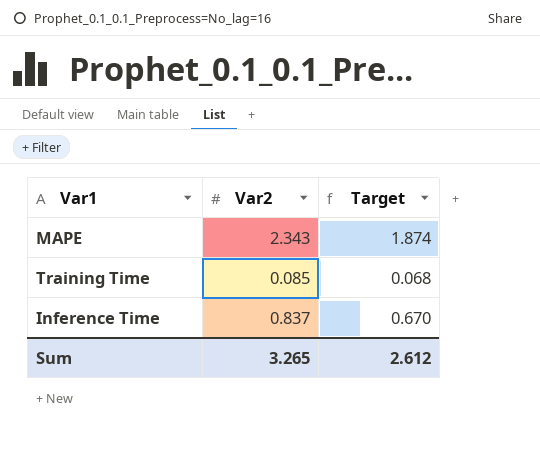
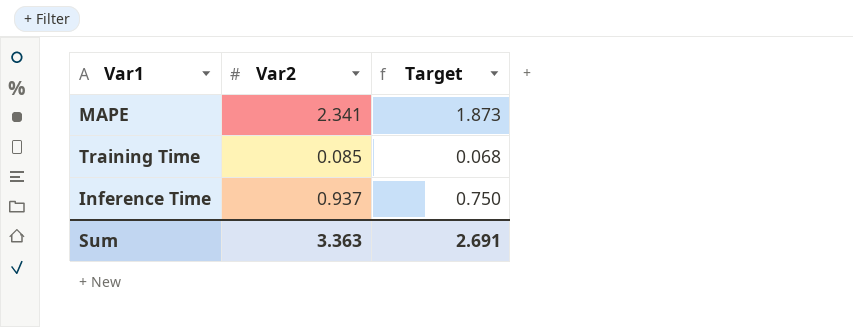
MAPE | Var2: 2.343 -> 2.341
MAPE | Target: 1.874 -> 1.873
Inference Time | Var2: 0.837 -> 0.937
Inference Time | Target: 0.670 -> 0.750
Sum | Var2: 3.265 -> 3.363
Sum | Target: 2.612 -> 2.691

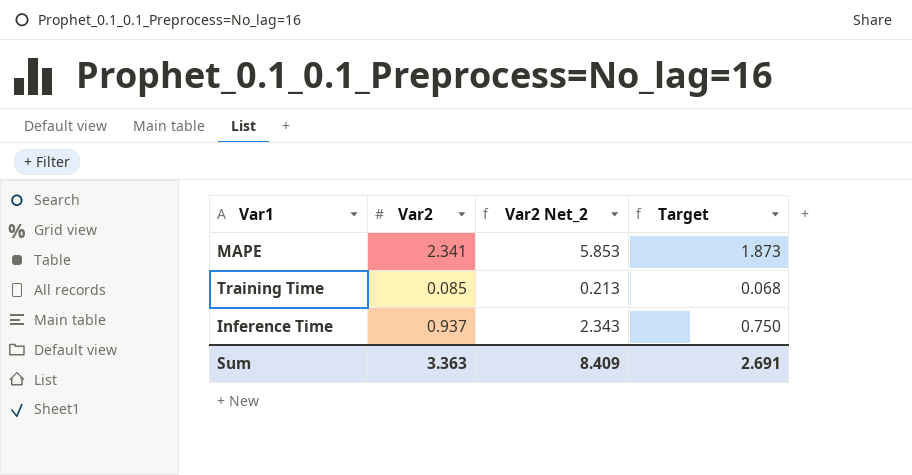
column Var2 Net_2 | formula: none -> [Var2] * 2.5

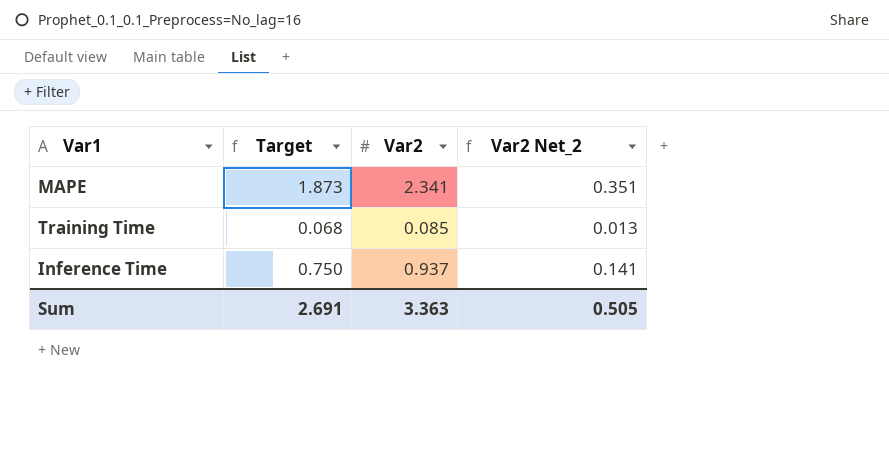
column Target | position: 4 -> 2
column Var2 Net_2 | formula: [Var2] * 2.5 -> [Var2] * 0.15
Sum | Var2 Net_2: 8.409 -> 0.505

